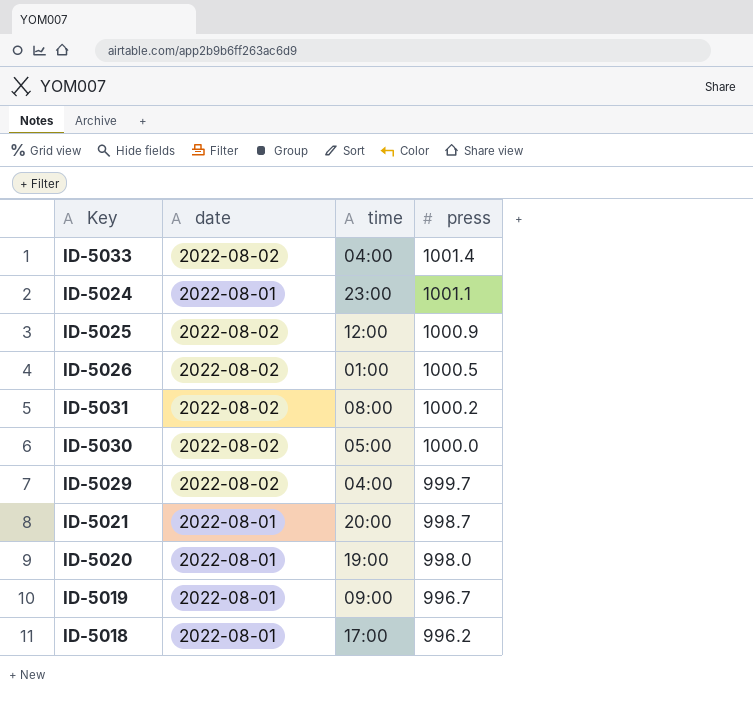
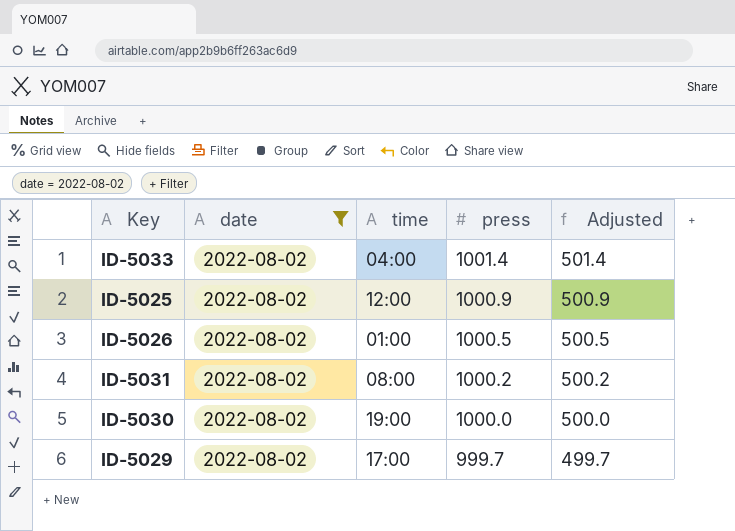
filter: none -> date = 2022-08-02
column Adjusted | formula: none -> [press] - 500
ID-5030 | time: 05:00 -> 19:00
ID-5029 | time: 04:00 -> 17:00

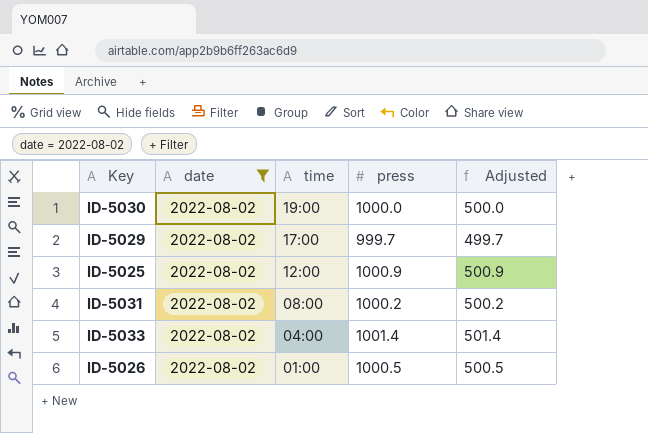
row order: press descending -> time descending

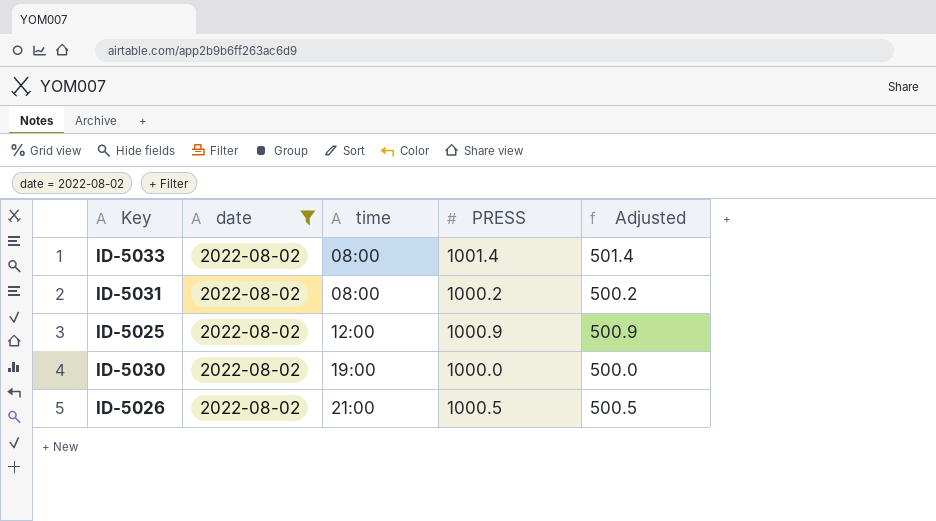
row order: time descending -> time ascending
column name: press -> PRESS
row ID-5029: 2022-08-02 | 17:00 | 999.7 | 499.7 -> none
ID-5033 | time: 04:00 -> 08:00
ID-5026 | time: 01:00 -> 21:00

